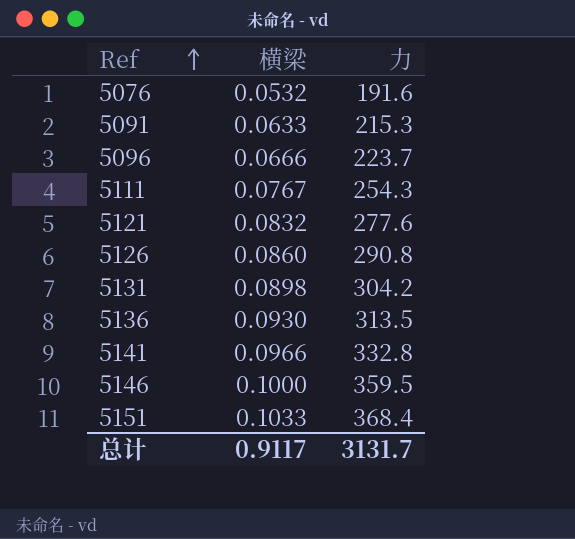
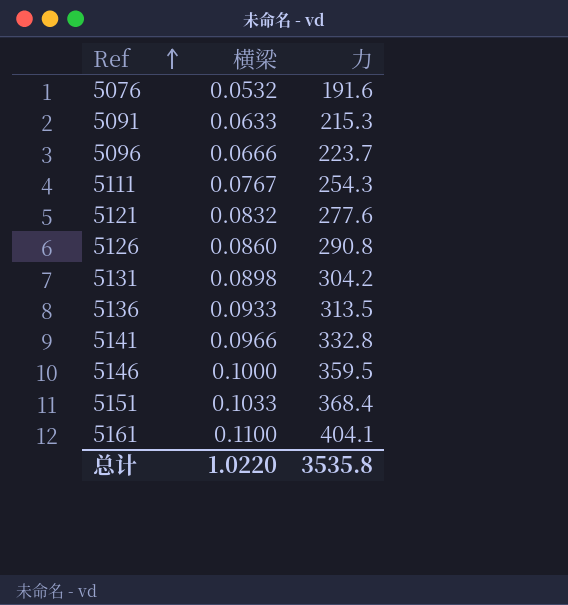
5136 | 横梁: 0.0930 -> 0.0933
row 5161: none -> 0.1100 | 404.1
总计 | 横梁: 0.9117 -> 1.0220
总计 | 力: 3131.7 -> 3535.8

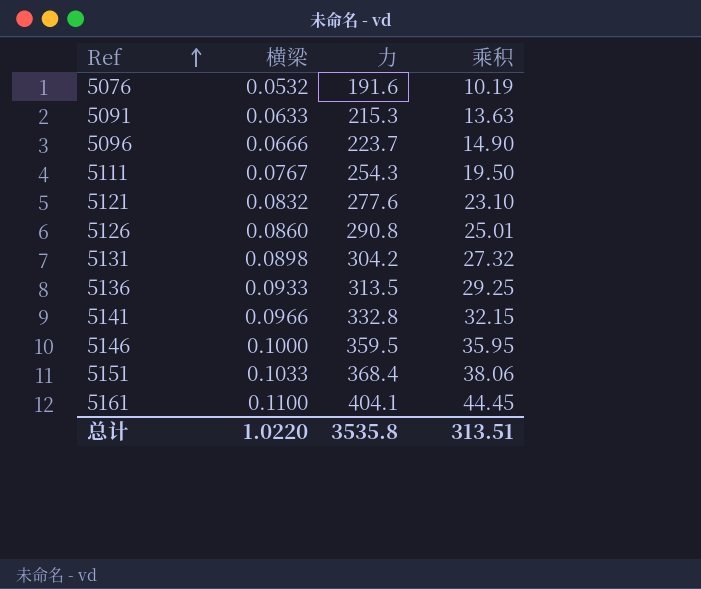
column 乘积 | formula: none -> [横梁] * [力]

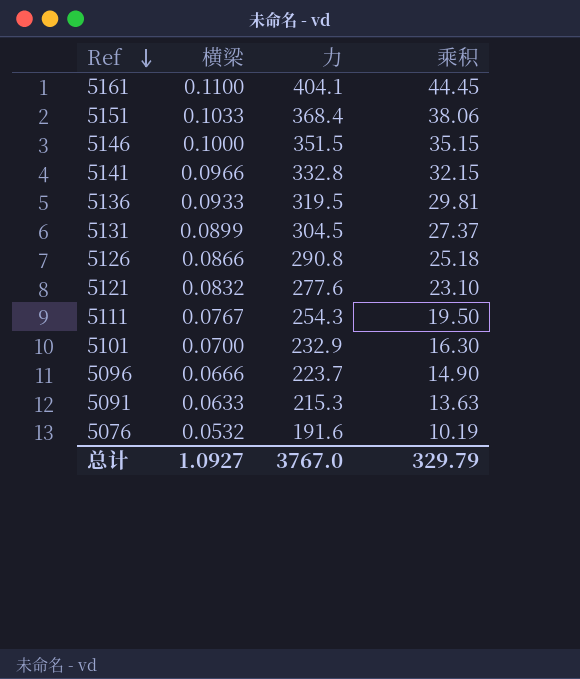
row order: Ref ascending -> Ref descending
5146 | 力: 359.5 -> 351.5
5146 | 乘积: 35.95 -> 35.15
5136 | 力: 313.5 -> 319.5
5136 | 乘积: 29.25 -> 29.81
5131 | 横梁: 0.0898 -> 0.0899
5131 | 力: 304.2 -> 304.5
5131 | 乘积: 27.32 -> 27.37
5126 | 横梁: 0.0860 -> 0.0866
5126 | 乘积: 25.01 -> 25.18
row 5101: none -> 0.0700 | 232.9 | 16.30
总计 | 横梁: 1.0220 -> 1.0927
总计 | 力: 3535.8 -> 3767.0
总计 | 乘积: 313.51 -> 329.79

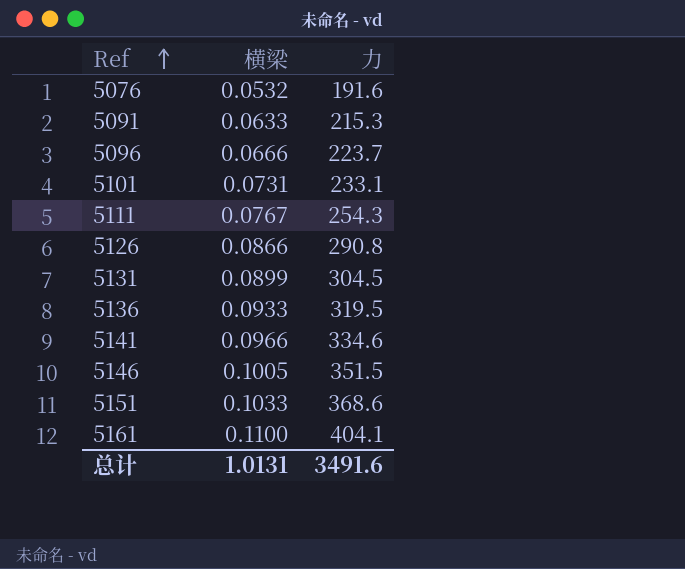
row order: Ref descending -> Ref ascending
column 乘积 | formula: [横梁] * [力] -> none
row 5121: 0.0832 | 277.6 | 23.10 -> none
5101 | 横梁: 0.0700 -> 0.0731
5101 | 力: 232.9 -> 233.1
5141 | 力: 332.8 -> 334.6
5146 | 横梁: 0.1000 -> 0.1005
5151 | 力: 368.4 -> 368.6
总计 | 横梁: 1.0927 -> 1.0131
总计 | 力: 3767.0 -> 3491.6

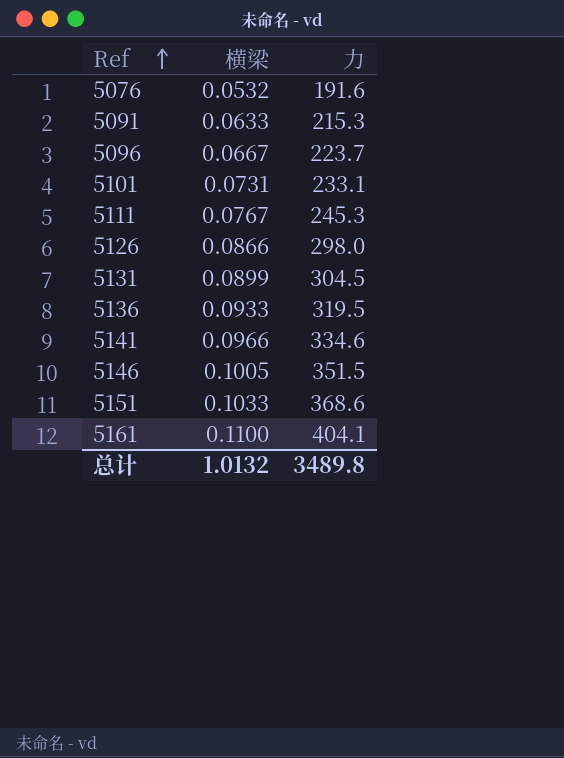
5096 | 横梁: 0.0666 -> 0.0667
5111 | 力: 254.3 -> 245.3
5126 | 力: 290.8 -> 298.0
总计 | 横梁: 1.0131 -> 1.0132
总计 | 力: 3491.6 -> 3489.8

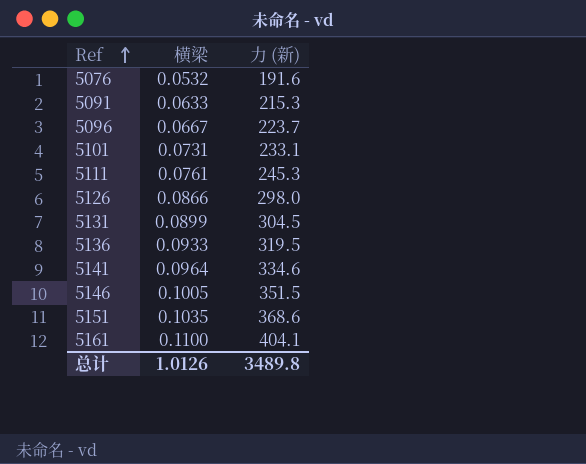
column name: 力 -> 力 (新)
5111 | 横梁: 0.0767 -> 0.0761
5141 | 横梁: 0.0966 -> 0.0964
5151 | 横梁: 0.1033 -> 0.1035
总计 | 横梁: 1.0132 -> 1.0126

